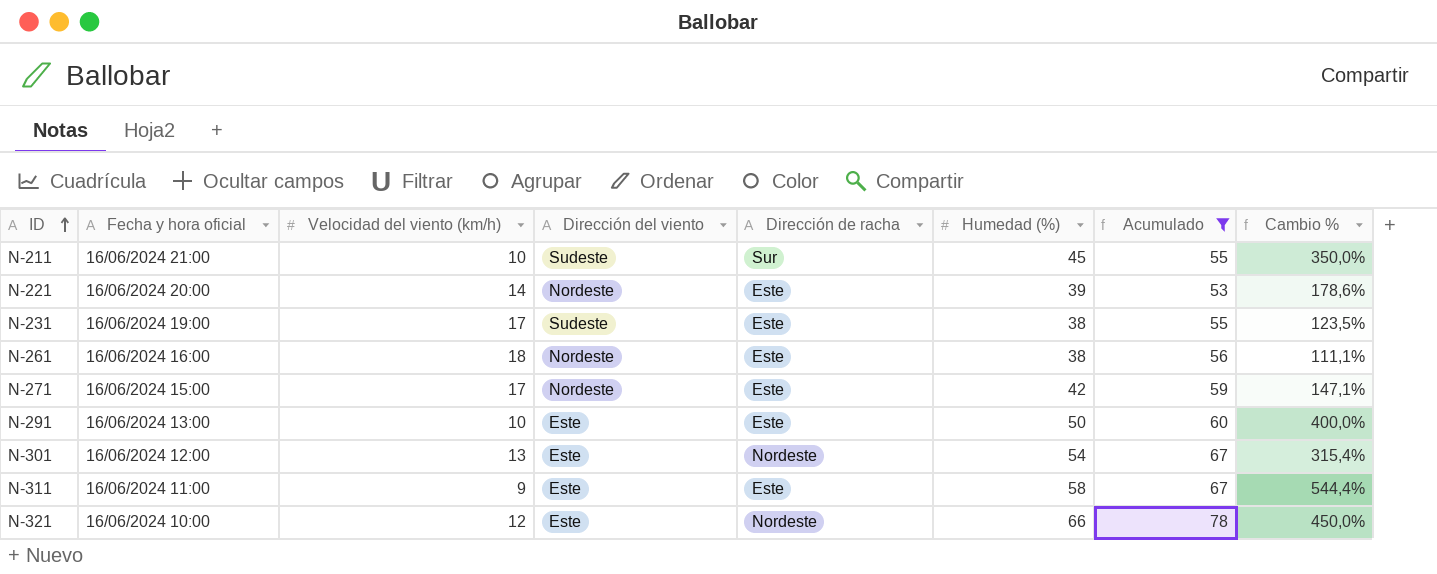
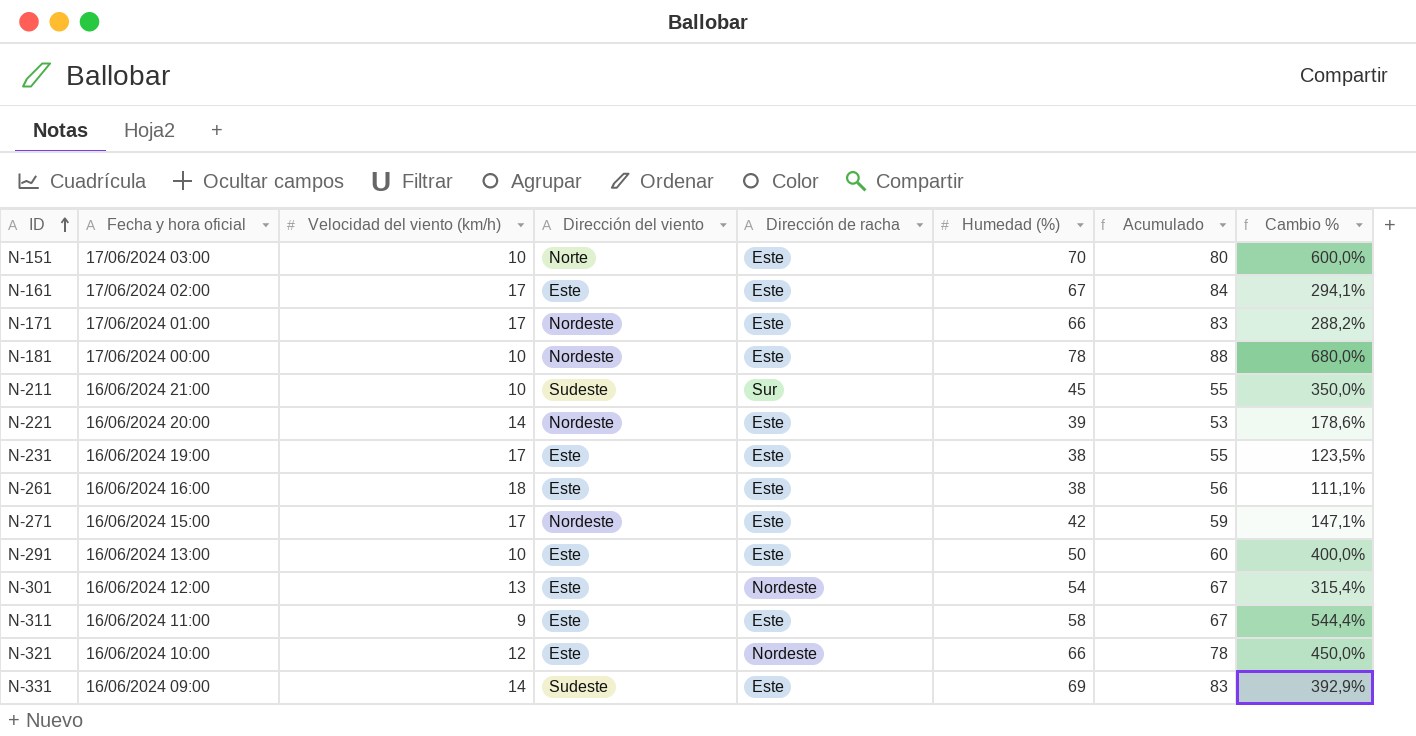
filter: Acumulado <= 78 -> none
N-231 | Dirección del viento: Sudeste -> Este
N-261 | Dirección del viento: Nordeste -> Este

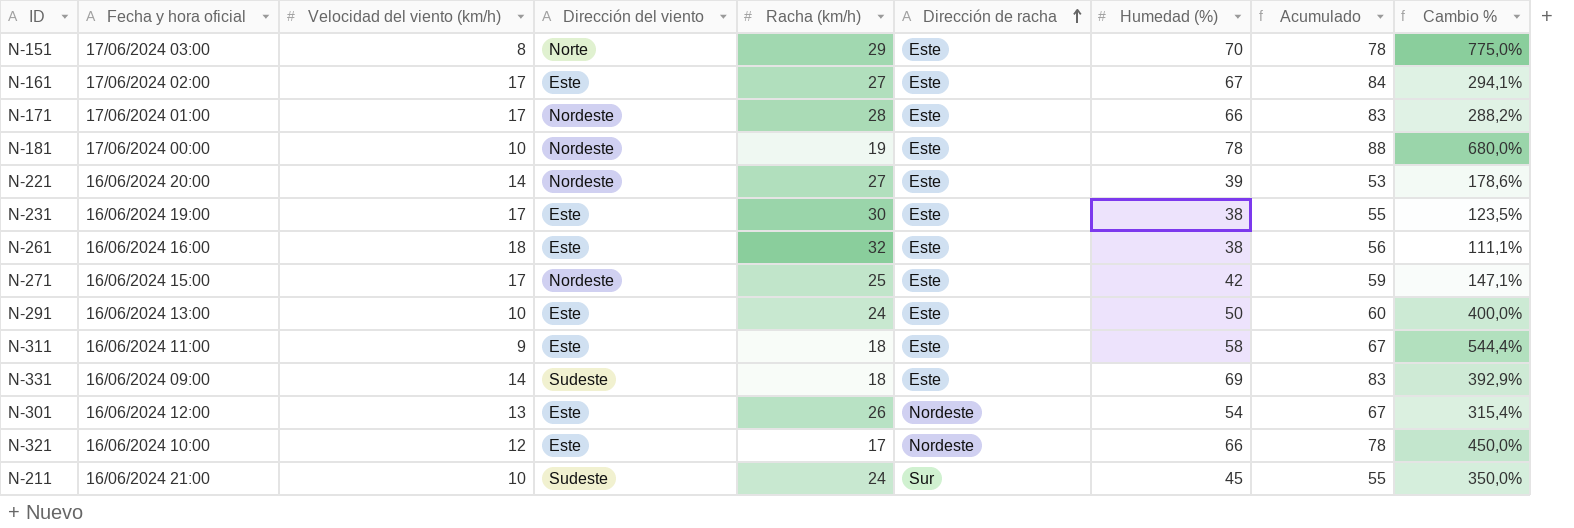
row order: ID ascending -> Dirección de racha ascending
column Racha (km/h) | position: none -> 5
N-151 | Velocidad del viento (km/h): 10 -> 8
N-151 | Acumulado: 80 -> 78
N-151 | Cambio %: 600,0% -> 775,0%

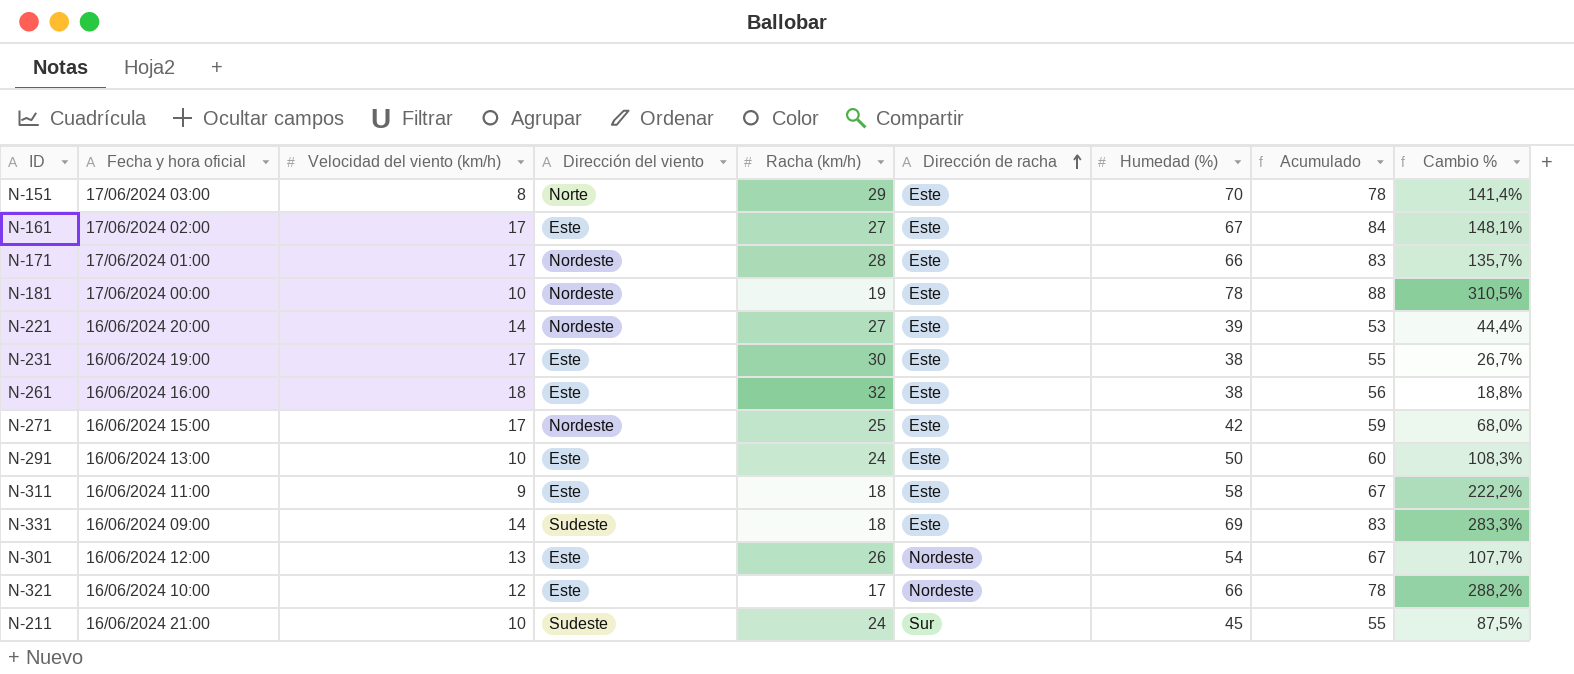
column Cambio % | formula: ([Humedad (%)] - [Velocidad del viento (km/h)]) / [Velocidad del viento (km/h)] -> ([Humedad (%)] - [Racha (km/h)]) / [Racha (km/h)]

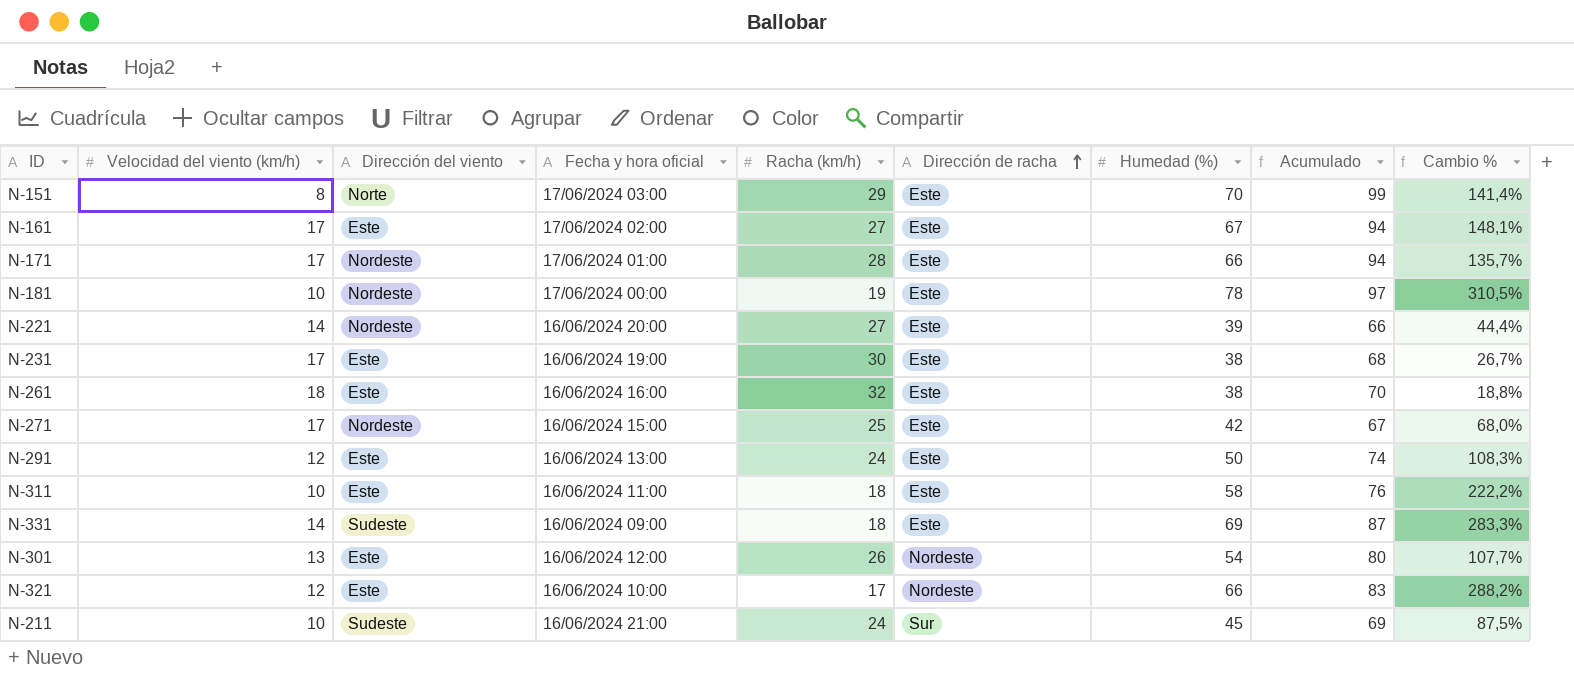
column Fecha y hora oficial | position: 2 -> 4
column Acumulado | formula: [Velocidad del viento (km/h)] + [Humedad (%)] -> [Racha (km/h)] + [Humedad (%)]
N-291 | Velocidad del viento (km/h): 10 -> 12
N-311 | Velocidad del viento (km/h): 9 -> 10

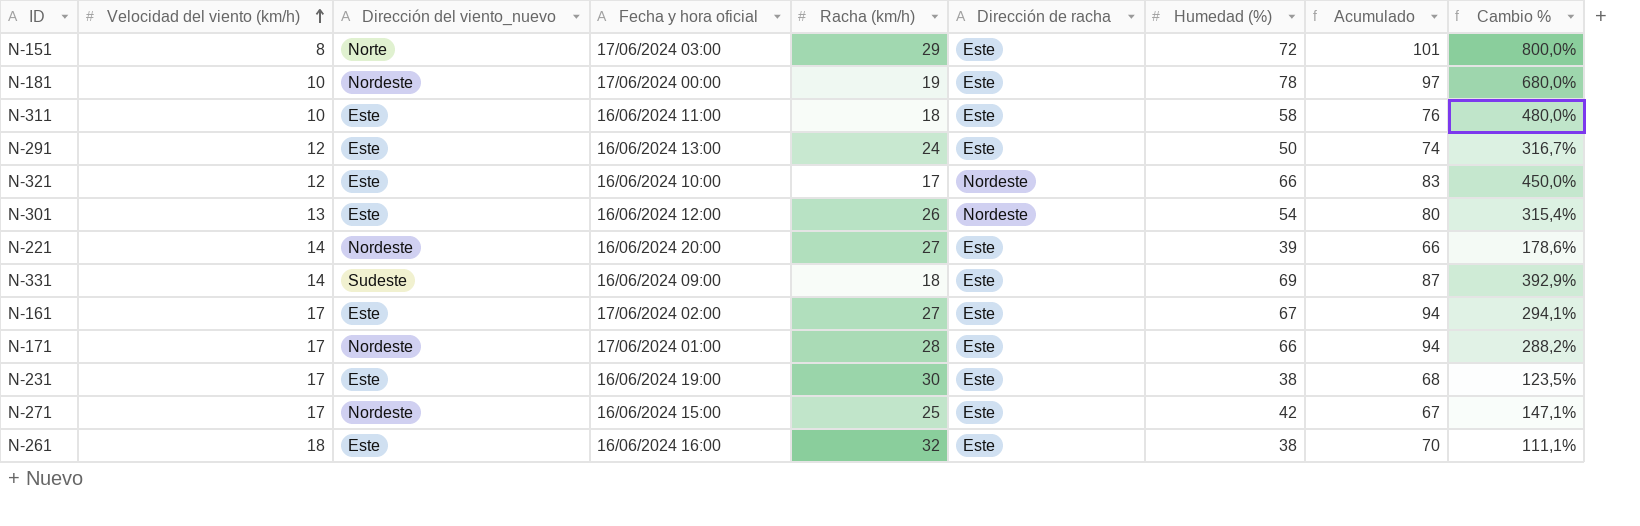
row order: Dirección de racha ascending -> Velocidad del viento (km/h) ascending
column name: Dirección del viento -> Dirección del viento_nuevo
column Cambio % | formula: ([Humedad (%)] - [Racha (km/h)]) / [Racha (km/h)] -> ([Humedad (%)] - [Velocidad del viento (km/h)]) / [Velocidad del viento (km/h)]
row N-211: 10 | Sudeste | 16/06/2024 21:00 | 24 | Sur | 45 | 69 | 87,5% -> none
N-151 | Humedad (%): 70 -> 72
N-151 | Acumulado: 99 -> 101

